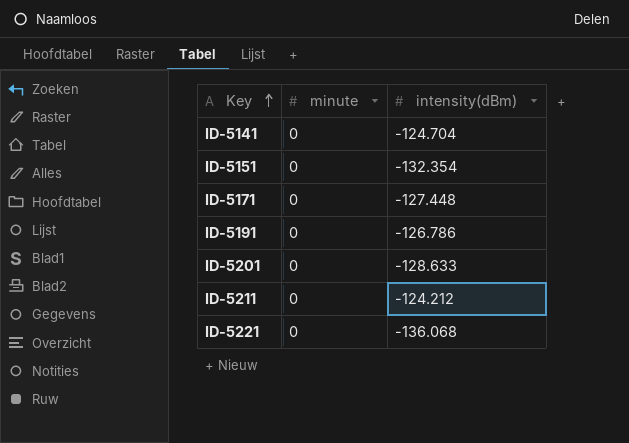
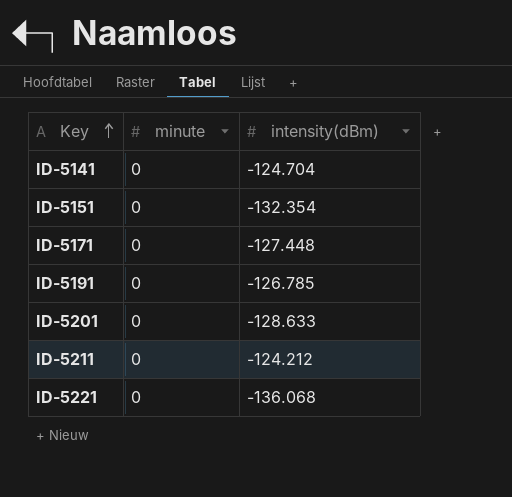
ID-5191 | intensity(dBm): -126.786 -> -126.785

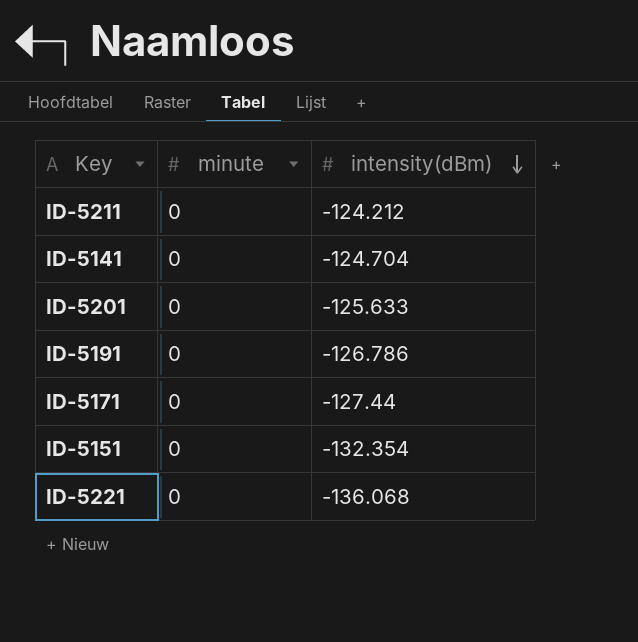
row order: Key ascending -> intensity(dBm) descending
ID-5201 | intensity(dBm): -128.633 -> -125.633
ID-5191 | intensity(dBm): -126.785 -> -126.786
ID-5171 | intensity(dBm): -127.448 -> -127.44

